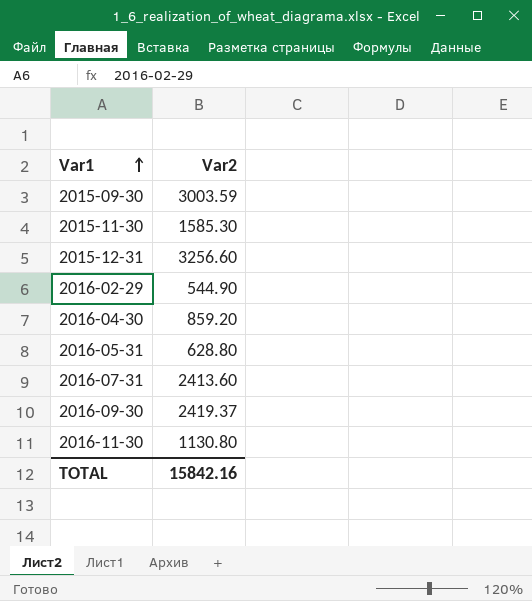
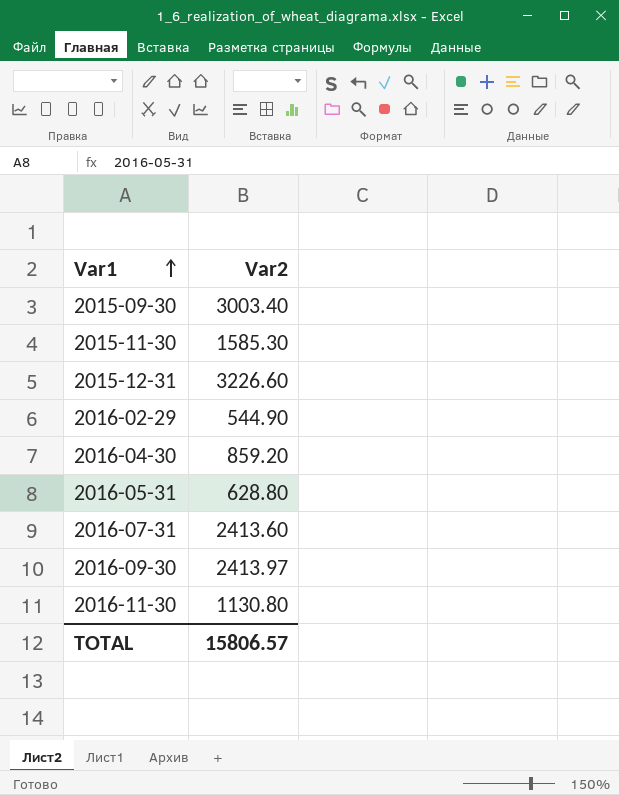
2015-09-30 | Var2: 3003.59 -> 3003.40
2015-12-31 | Var2: 3256.60 -> 3226.60
2016-09-30 | Var2: 2419.37 -> 2413.97
TOTAL | Var2: 15842.16 -> 15806.57

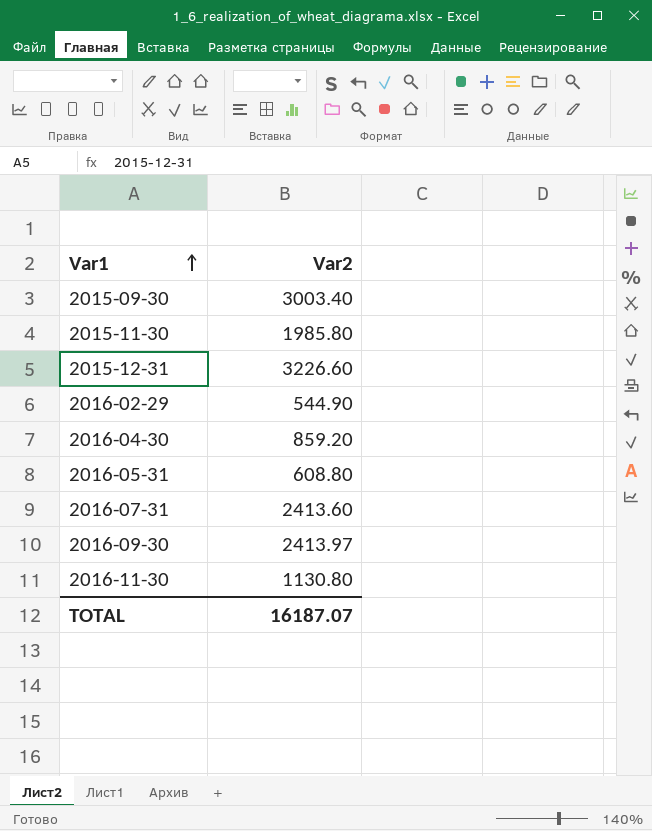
2015-11-30 | Var2: 1585.30 -> 1985.80
2016-05-31 | Var2: 628.80 -> 608.80
TOTAL | Var2: 15806.57 -> 16187.07

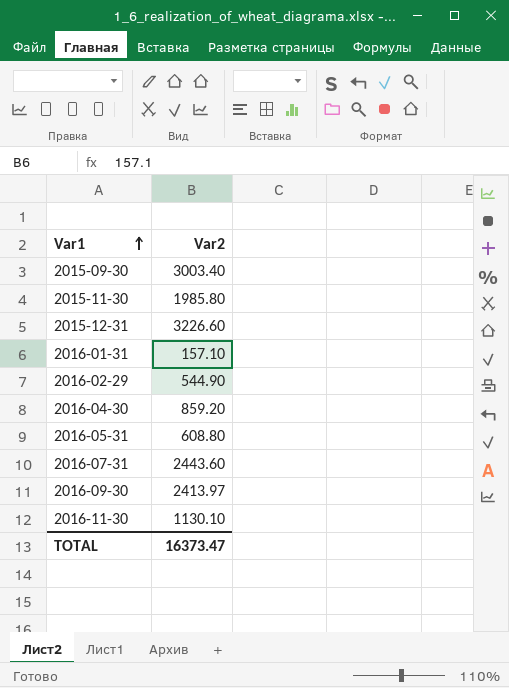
row 2016-01-31: none -> 157.10
2016-07-31 | Var2: 2413.60 -> 2443.60
2016-11-30 | Var2: 1130.80 -> 1130.10
TOTAL | Var2: 16187.07 -> 16373.47

